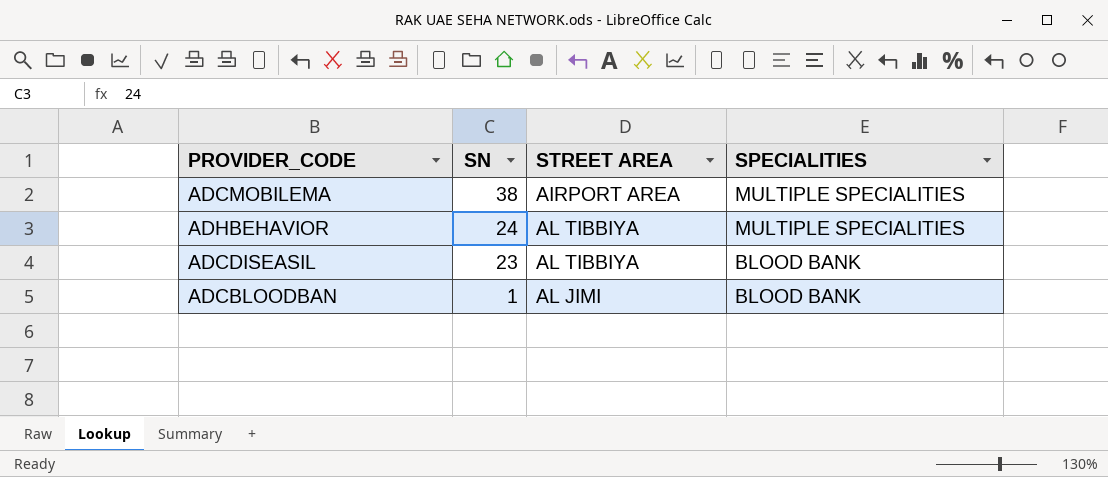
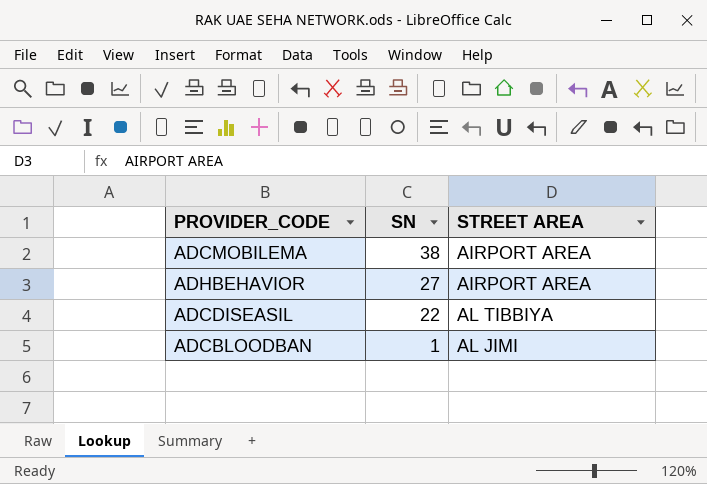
column SPECIALITIES | position: 4 -> none
ADHBEHAVIOR | SN: 24 -> 27
ADHBEHAVIOR | STREET AREA: AL TIBBIYA -> AIRPORT AREA
ADCDISEASIL | SN: 23 -> 22

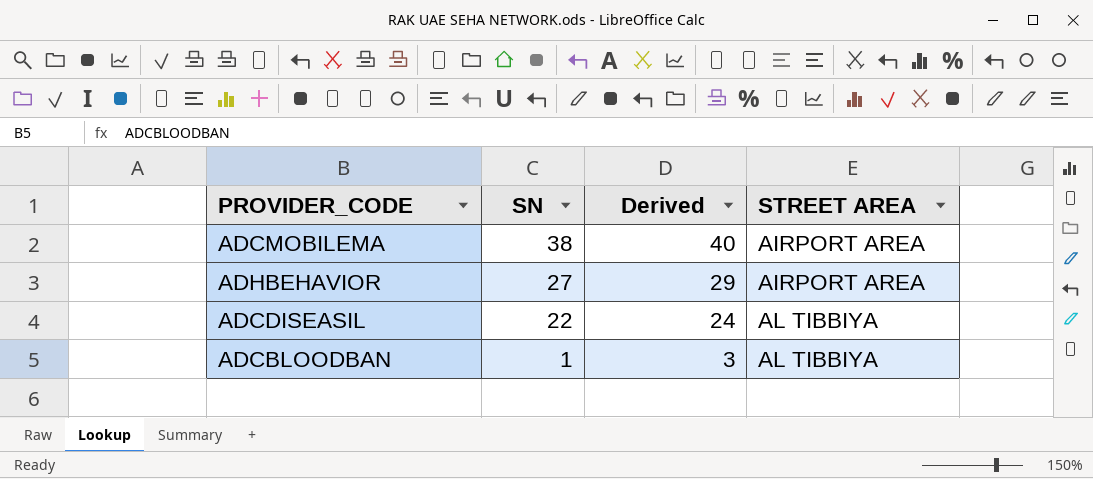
column Derived | formula: none -> [SN] + 2
ADCBLOODBAN | STREET AREA: AL JIMI -> AL TIBBIYA

